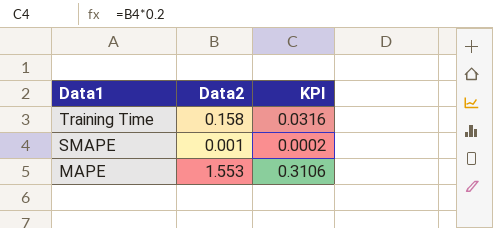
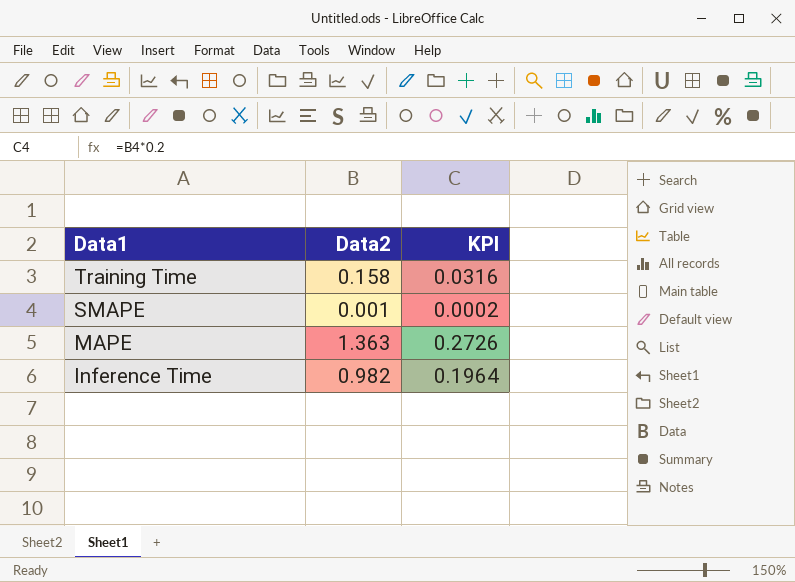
MAPE | Data2: 1.553 -> 1.363
MAPE | KPI: 0.3106 -> 0.2726
row Inference Time: none -> 0.982 | 0.1964

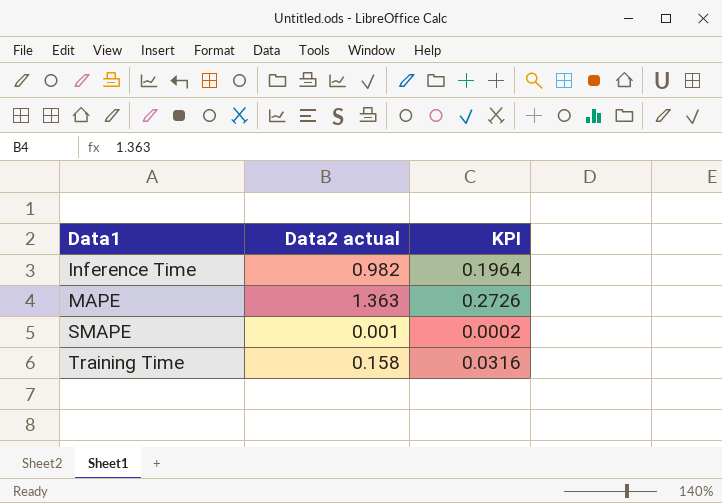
row order: Data1 descending -> Data1 ascending
column name: Data2 -> Data2 actual

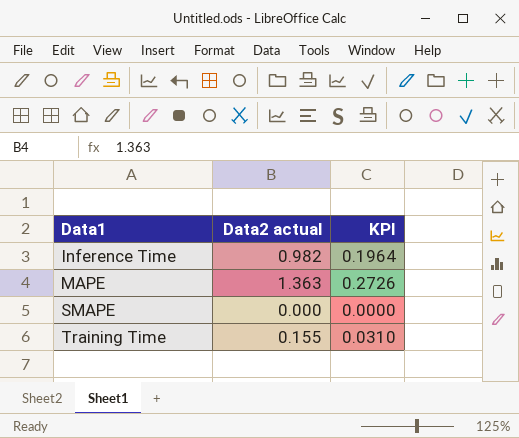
SMAPE | Data2 actual: 0.001 -> 0.000
SMAPE | KPI: 0.0002 -> 0.0000
Training Time | Data2 actual: 0.158 -> 0.155
Training Time | KPI: 0.0316 -> 0.0310

